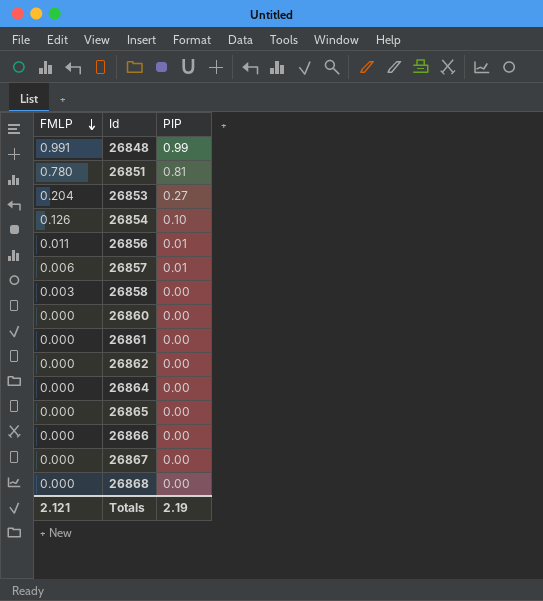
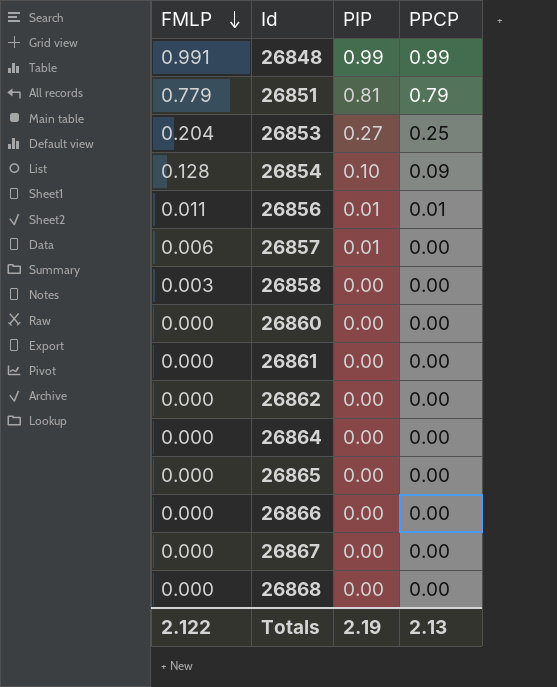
column PPCP | position: none -> 4
26851 | FMLP: 0.780 -> 0.779
26854 | FMLP: 0.126 -> 0.128
Totals | FMLP: 2.121 -> 2.122

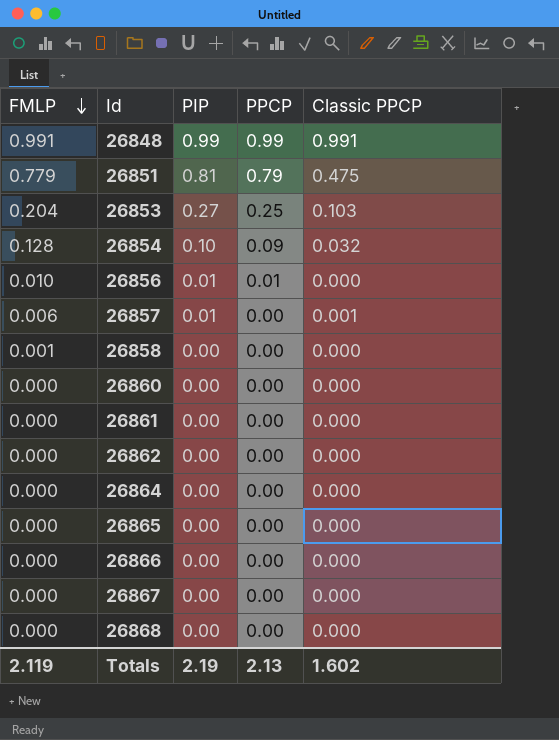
column Classic PPCP | position: none -> 5
26856 | FMLP: 0.011 -> 0.010
26858 | FMLP: 0.003 -> 0.001
Totals | FMLP: 2.122 -> 2.119

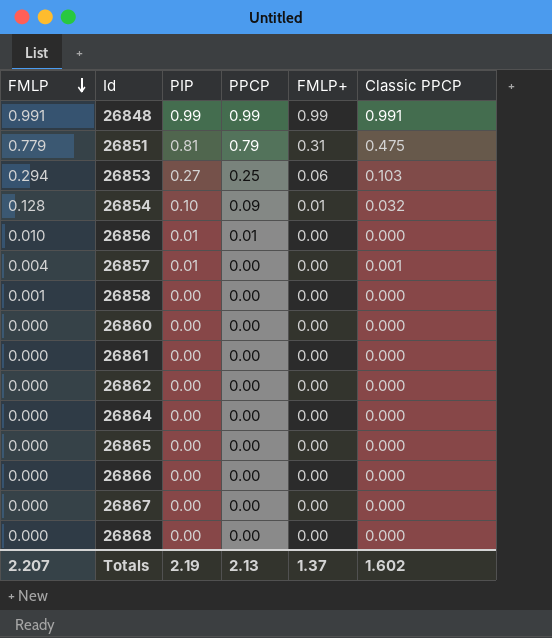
column FMLP+ | position: none -> 5
26853 | FMLP: 0.204 -> 0.294
26857 | FMLP: 0.006 -> 0.004
Totals | FMLP: 2.119 -> 2.207

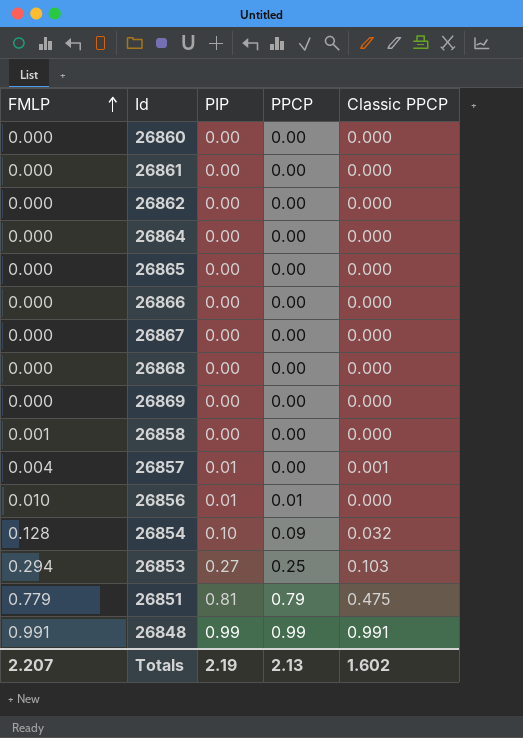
row order: FMLP descending -> FMLP ascending
column FMLP+ | position: 5 -> none
row 26869: none -> 0.000 | 0.00 | 0.00 | 0.000

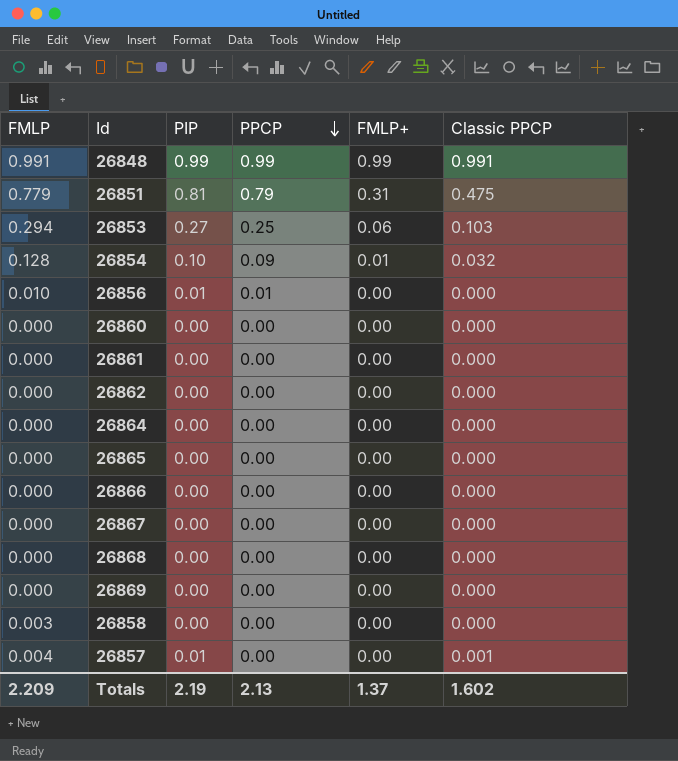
row order: FMLP ascending -> PPCP descending
column FMLP+ | position: none -> 5
26858 | FMLP: 0.001 -> 0.003
Totals | FMLP: 2.207 -> 2.209

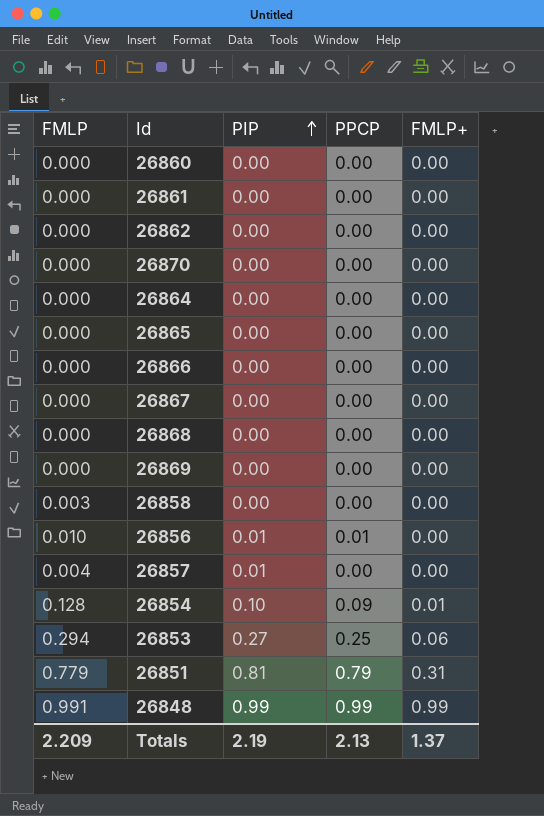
row order: PPCP descending -> PIP ascending
column Classic PPCP | position: 6 -> none
row 26870: none -> 0.000 | 0.00 | 0.00 | 0.00

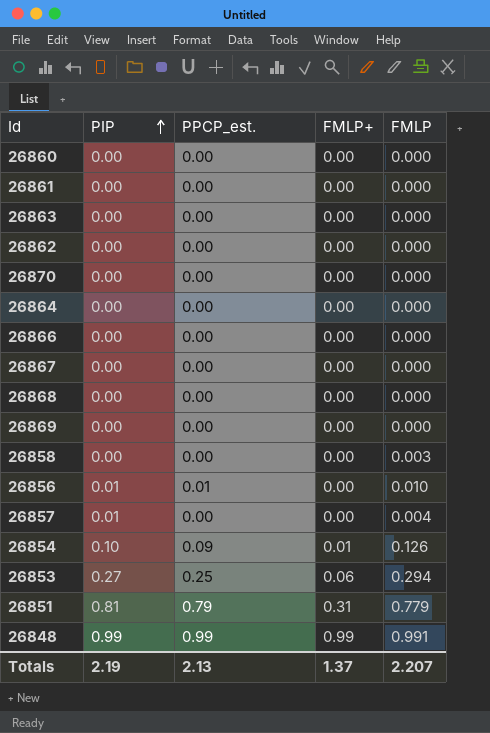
column name: PPCP -> PPCP_est.
column FMLP | position: 1 -> 5
row 26865: 0.000 | 0.00 | 0.00 | 0.00 -> none
row 26863: none -> 0.00 | 0.00 | 0.00 | 0.000
26854 | FMLP: 0.128 -> 0.126
Totals | FMLP: 2.209 -> 2.207

